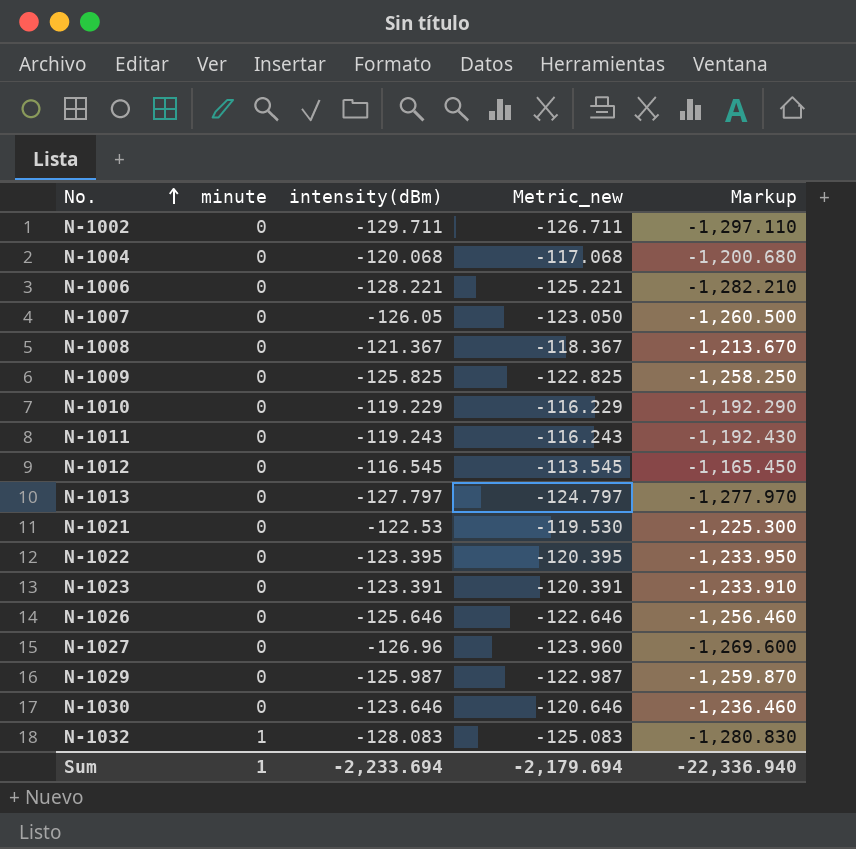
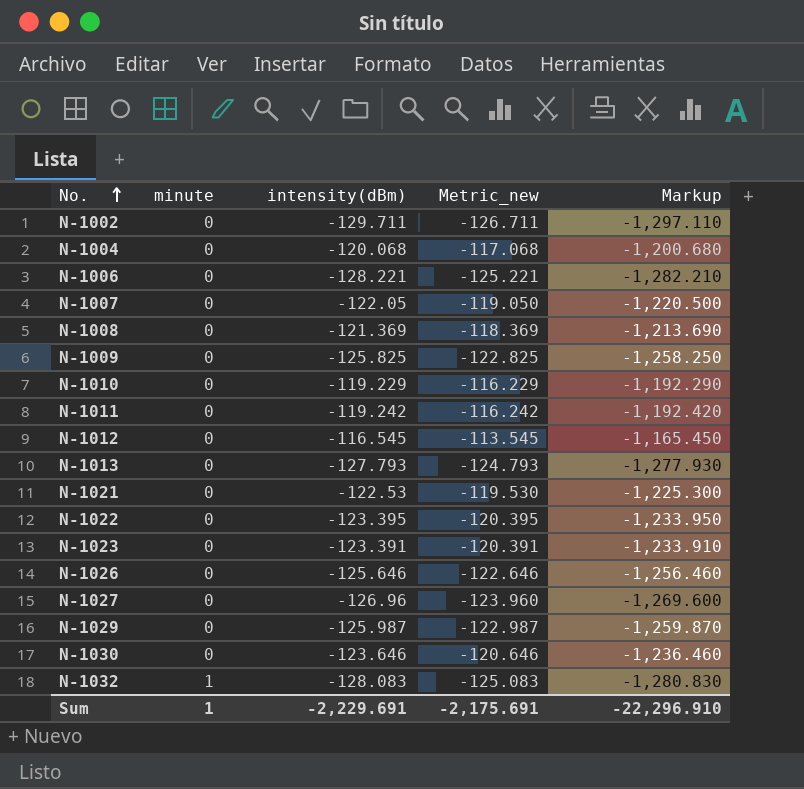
N-1007 | intensity(dBm): -126.05 -> -122.05
N-1007 | Metric_new: -123.050 -> -119.050
N-1007 | Markup: -1,260.500 -> -1,220.500
N-1008 | intensity(dBm): -121.367 -> -121.369
N-1008 | Metric_new: -118.367 -> -118.369
N-1008 | Markup: -1,213.670 -> -1,213.690
N-1011 | intensity(dBm): -119.243 -> -119.242
N-1011 | Metric_new: -116.243 -> -116.242
N-1011 | Markup: -1,192.430 -> -1,192.420
N-1013 | intensity(dBm): -127.797 -> -127.793
N-1013 | Metric_new: -124.797 -> -124.793
N-1013 | Markup: -1,277.970 -> -1,277.930
Sum | intensity(dBm): -2,233.694 -> -2,229.691
Sum | Metric_new: -2,179.694 -> -2,175.691
Sum | Markup: -22,336.940 -> -22,296.910

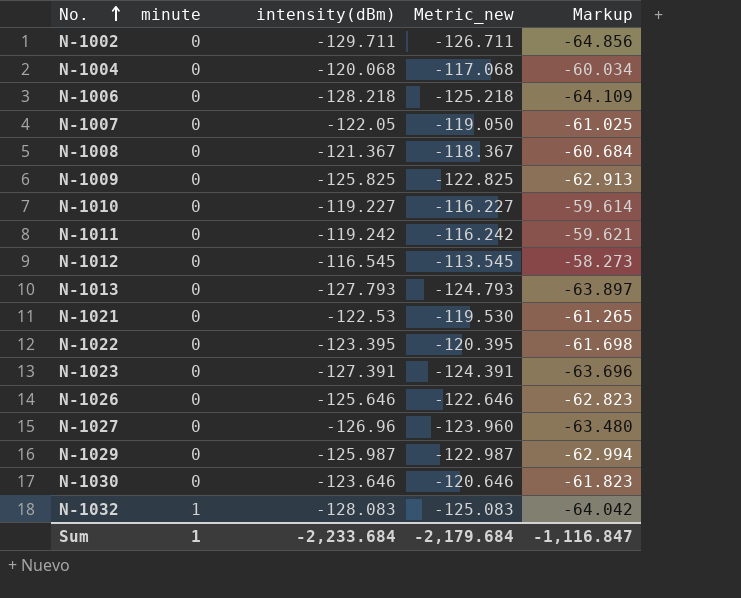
column Markup | formula: [intensity(dBm)] * 10 -> [intensity(dBm)] * 0.5
N-1006 | intensity(dBm): -128.221 -> -128.218
N-1006 | Metric_new: -125.221 -> -125.218
N-1008 | intensity(dBm): -121.369 -> -121.367
N-1008 | Metric_new: -118.369 -> -118.367
N-1010 | intensity(dBm): -119.229 -> -119.227
N-1010 | Metric_new: -116.229 -> -116.227
N-1023 | intensity(dBm): -123.391 -> -127.391
N-1023 | Metric_new: -120.391 -> -124.391
Sum | intensity(dBm): -2,229.691 -> -2,233.684
Sum | Metric_new: -2,175.691 -> -2,179.684
Sum | Markup: -22,296.910 -> -1,116.847

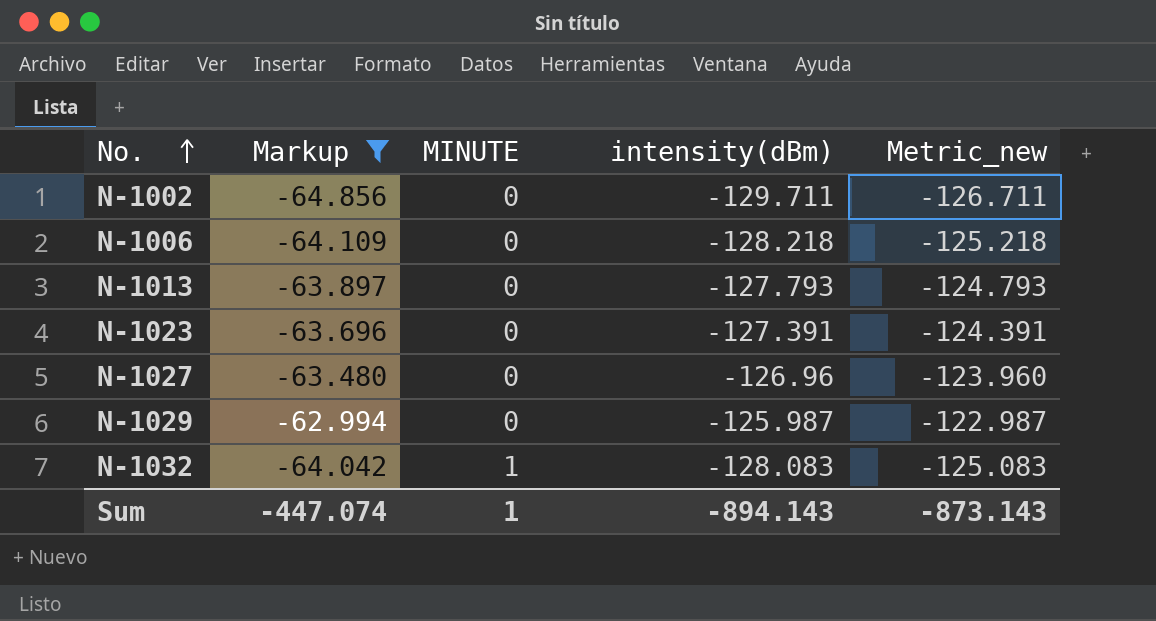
filter: none -> Markup <= -62.994
column Markup | position: 5 -> 2
column name: minute -> MINUTE
Sum | Markup: -1,116.847 -> -447.074
Sum | intensity(dBm): -2,233.684 -> -894.143
Sum | Metric_new: -2,179.684 -> -873.143

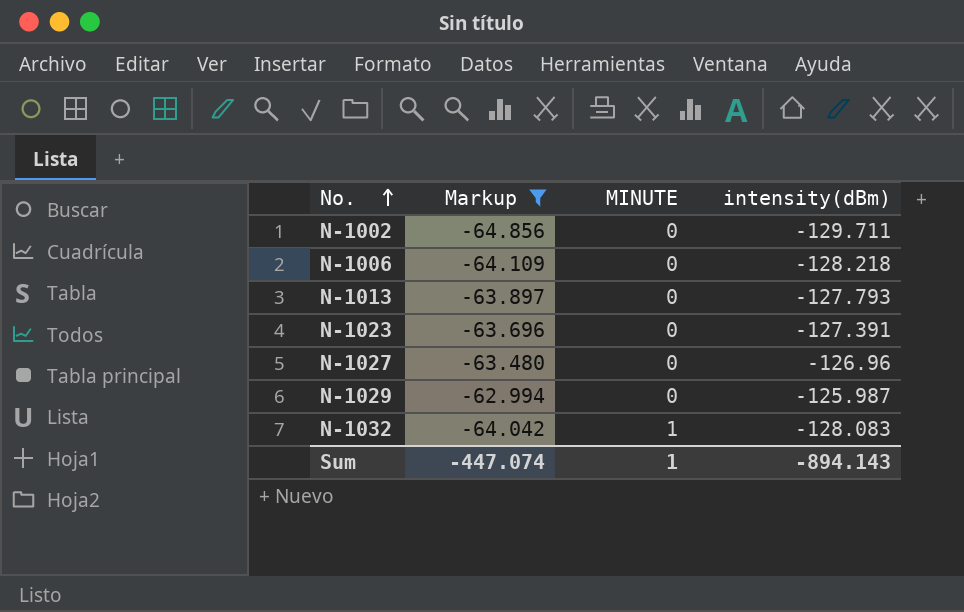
column Metric_new | formula: [intensity(dBm)] + 3 -> none

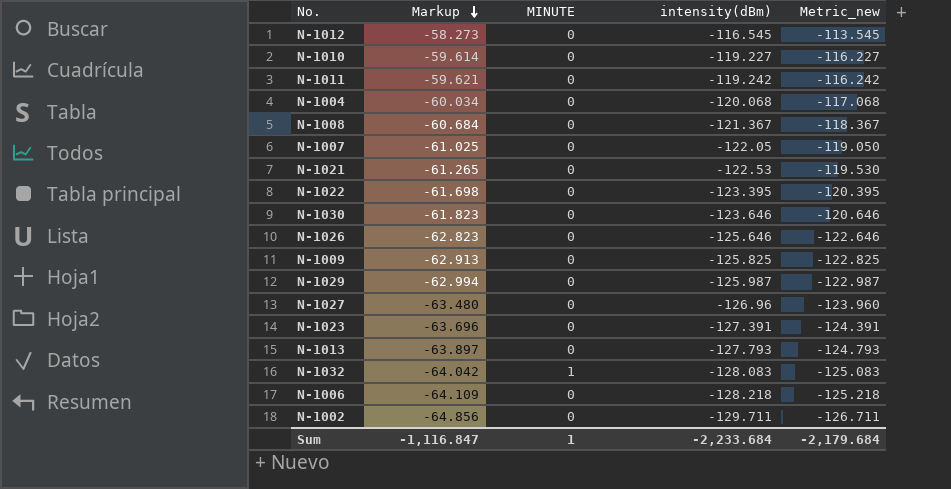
filter: Markup <= -62.994 -> none
row order: No. ascending -> Markup descending
column Metric_new | formula: none -> [intensity(dBm)] + 3
Sum | Markup: -447.074 -> -1,116.847
Sum | intensity(dBm): -894.143 -> -2,233.684

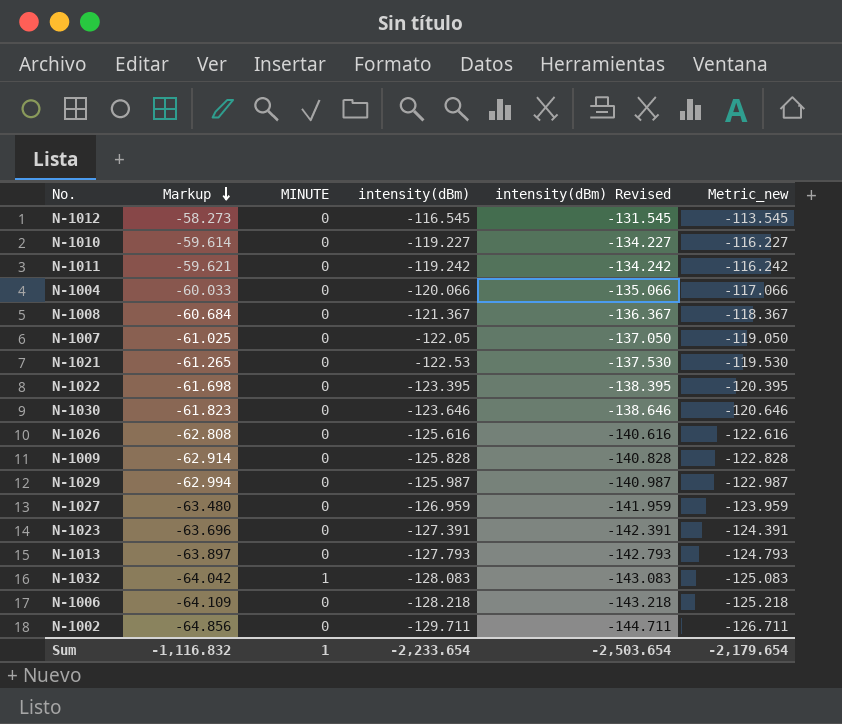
column intensity(dBm) Revised | formula: none -> [intensity(dBm)] - 15
N-1004 | Markup: -60.034 -> -60.033
N-1004 | intensity(dBm): -120.068 -> -120.066
N-1004 | Metric_new: -117.068 -> -117.066
N-1026 | Markup: -62.823 -> -62.808
N-1026 | intensity(dBm): -125.646 -> -125.616
N-1026 | Metric_new: -122.646 -> -122.616
N-1009 | Markup: -62.913 -> -62.914
N-1009 | intensity(dBm): -125.825 -> -125.828
N-1009 | Metric_new: -122.825 -> -122.828
N-1027 | intensity(dBm): -126.96 -> -126.959
N-1027 | Metric_new: -123.960 -> -123.959
Sum | Markup: -1,116.847 -> -1,116.832
Sum | intensity(dBm): -2,233.684 -> -2,233.654
Sum | Metric_new: -2,179.684 -> -2,179.654

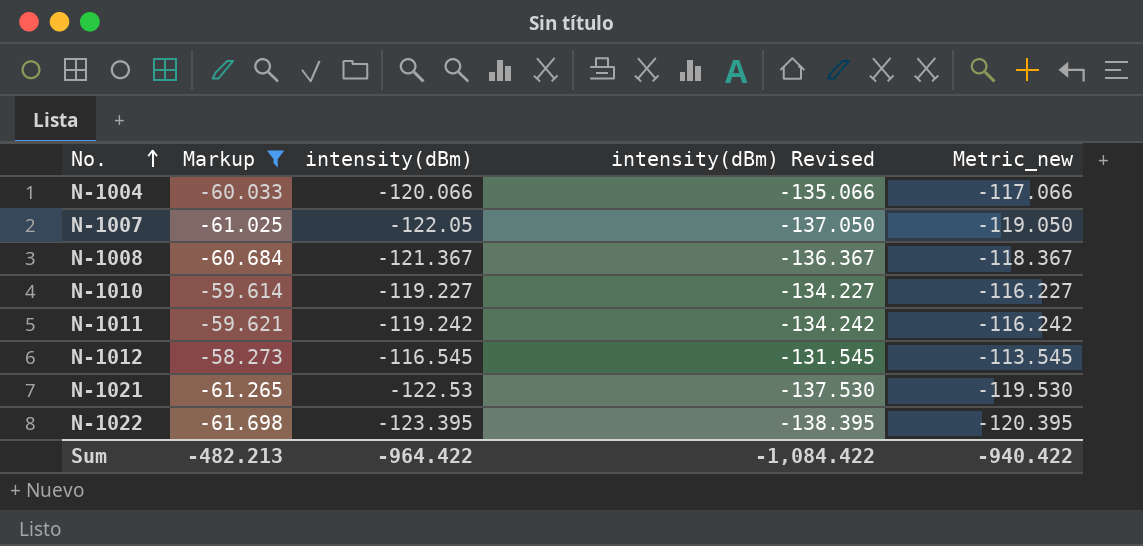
filter: none -> Markup >= -61.698
row order: Markup descending -> No. ascending
column MINUTE | position: 3 -> none
Sum | Markup: -1,116.832 -> -482.213
Sum | intensity(dBm): -2,233.654 -> -964.422
Sum | intensity(dBm) Revised: -2,503.654 -> -1,084.422
Sum | Metric_new: -2,179.654 -> -940.422

